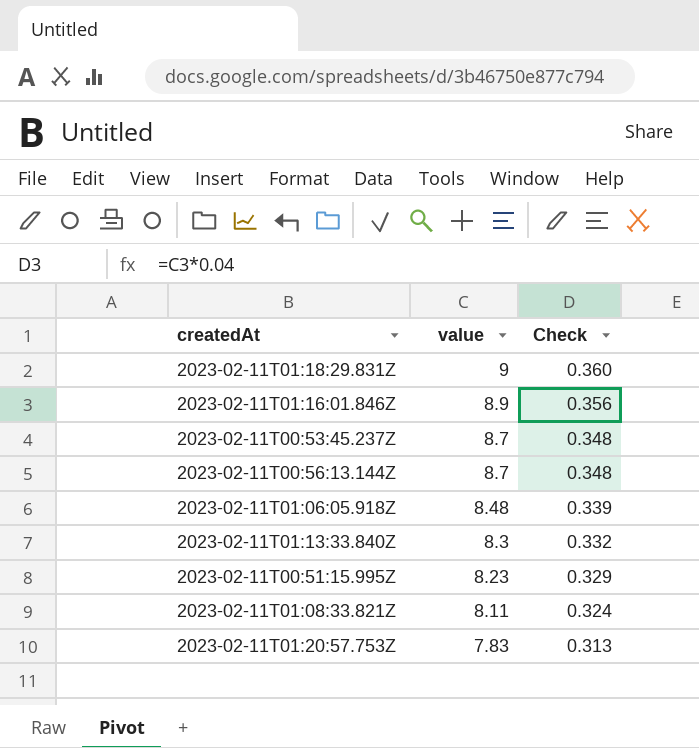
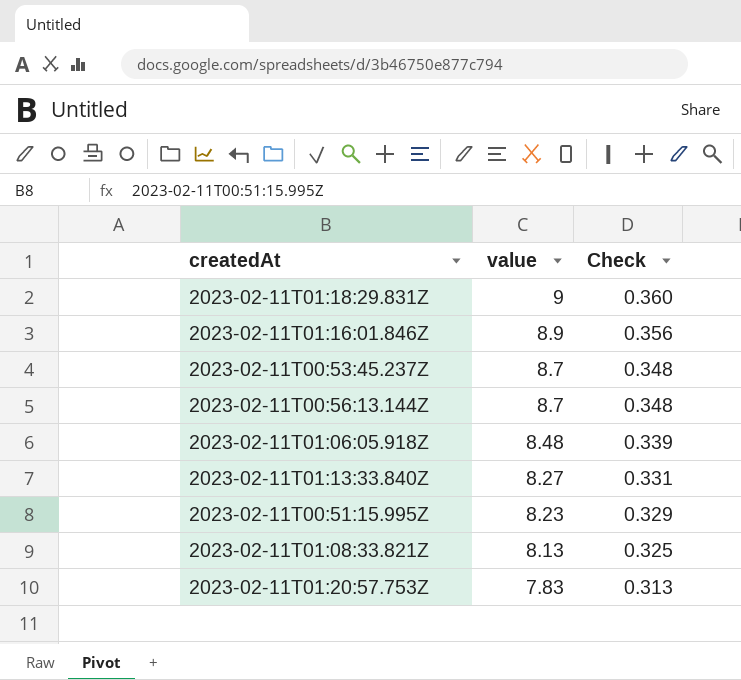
2023-02-11T01:13:33.840Z | value: 8.3 -> 8.27
2023-02-11T01:13:33.840Z | Check: 0.332 -> 0.331
2023-02-11T01:08:33.821Z | value: 8.11 -> 8.13
2023-02-11T01:08:33.821Z | Check: 0.324 -> 0.325

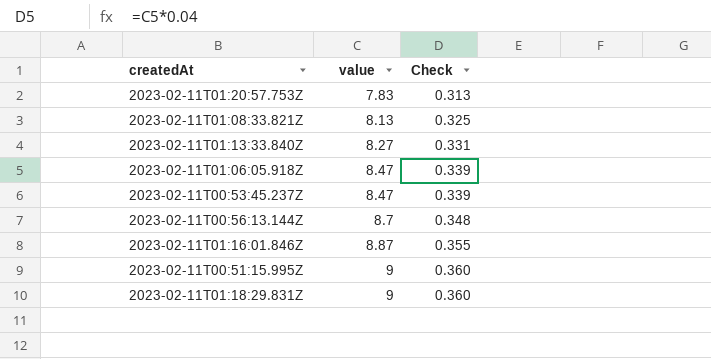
row order: value descending -> value ascending
2023-02-11T01:06:05.918Z | value: 8.48 -> 8.47
2023-02-11T00:53:45.237Z | value: 8.7 -> 8.47
2023-02-11T00:53:45.237Z | Check: 0.348 -> 0.339
2023-02-11T01:16:01.846Z | value: 8.9 -> 8.87
2023-02-11T01:16:01.846Z | Check: 0.356 -> 0.355
2023-02-11T00:51:15.995Z | value: 8.23 -> 9
2023-02-11T00:51:15.995Z | Check: 0.329 -> 0.360

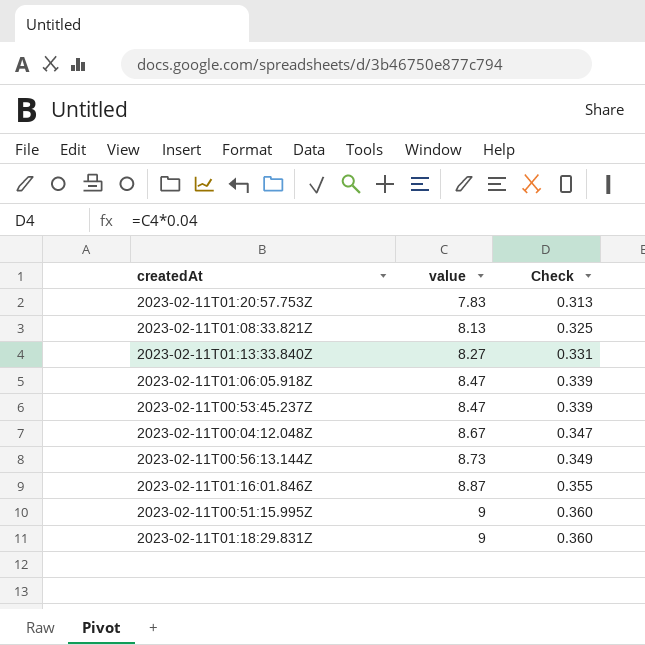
row 2023-02-11T00:04:12.048Z: none -> 8.67 | 0.347
2023-02-11T00:56:13.144Z | value: 8.7 -> 8.73
2023-02-11T00:56:13.144Z | Check: 0.348 -> 0.349

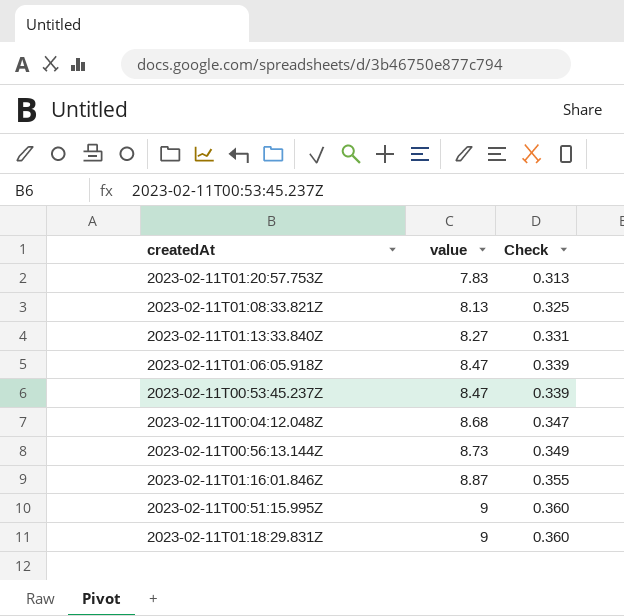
2023-02-11T00:04:12.048Z | value: 8.67 -> 8.68

